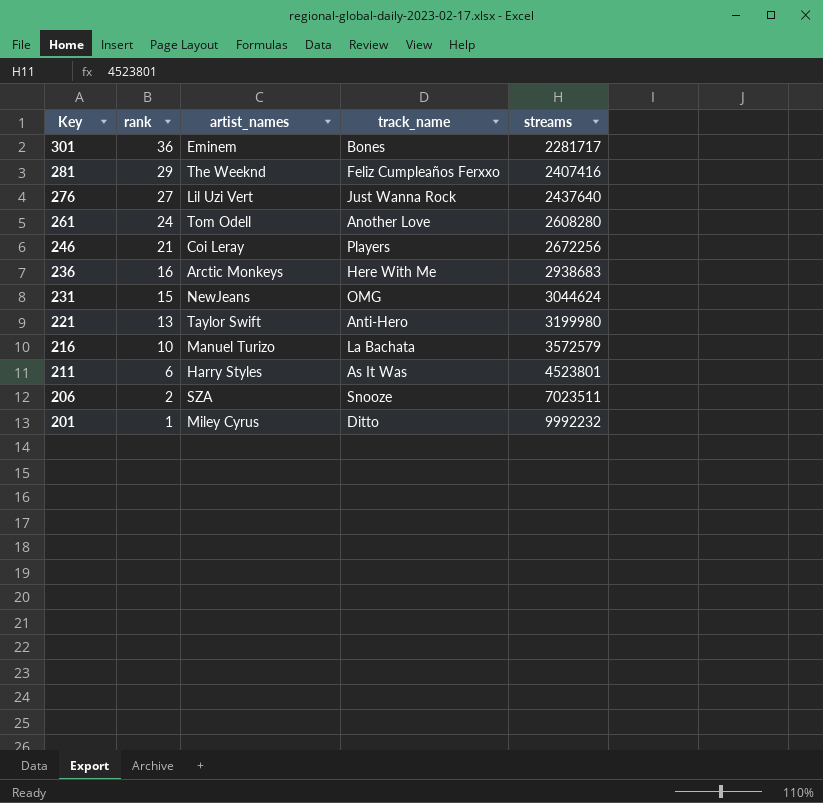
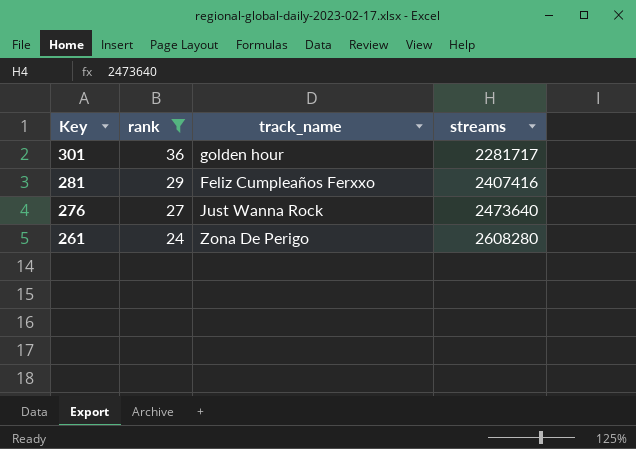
filter: none -> rank >= 24
column artist_names | position: 3 -> none
301 | track_name: Bones -> golden hour
276 | streams: 2437640 -> 2473640
261 | track_name: Another Love -> Zona De Perigo

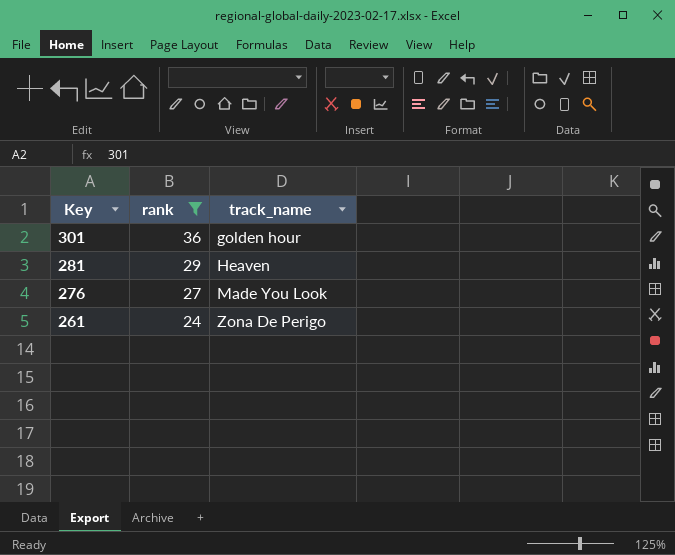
column streams | position: 4 -> none
281 | track_name: Feliz Cumpleaños Ferxxo -> Heaven
276 | track_name: Just Wanna Rock -> Made You Look

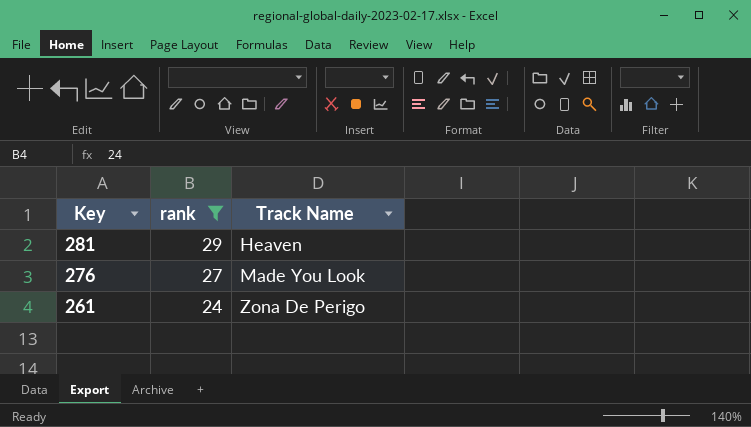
column name: track_name -> Track Name
row 301: 36 | golden hour -> none

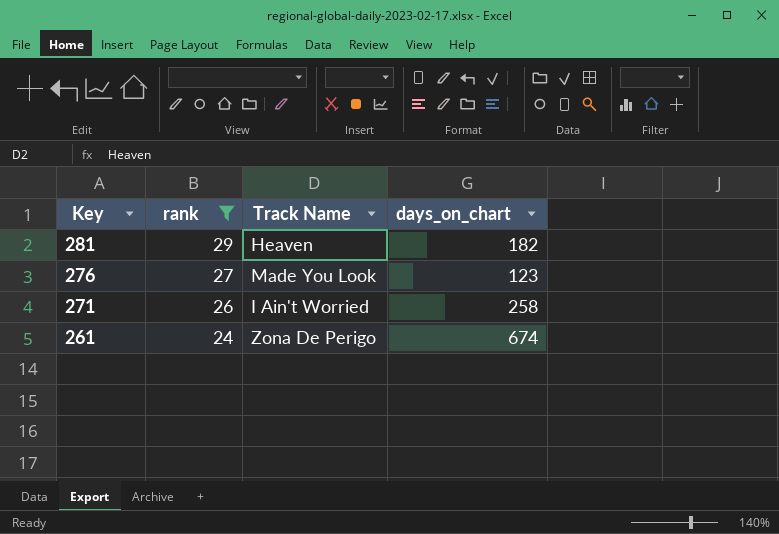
column days_on_chart | position: none -> 4
row 271: none -> 26 | I Ain't Worried | 258

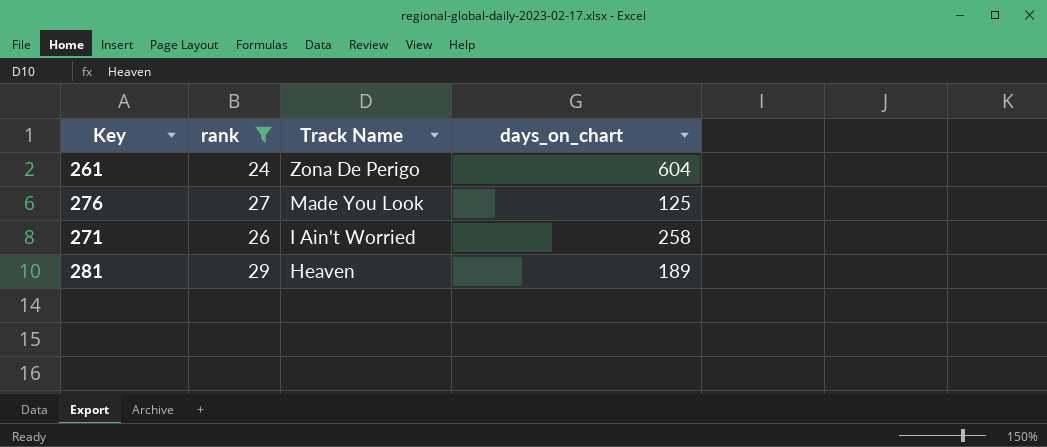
row order: Key descending -> Track Name descending
261 | days_on_chart: 674 -> 604
276 | days_on_chart: 123 -> 125
281 | days_on_chart: 182 -> 189

